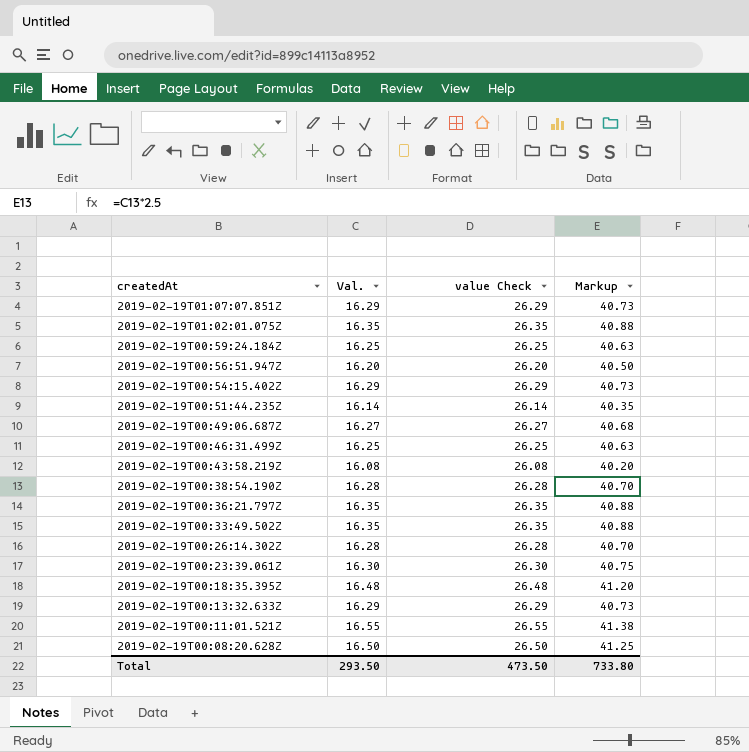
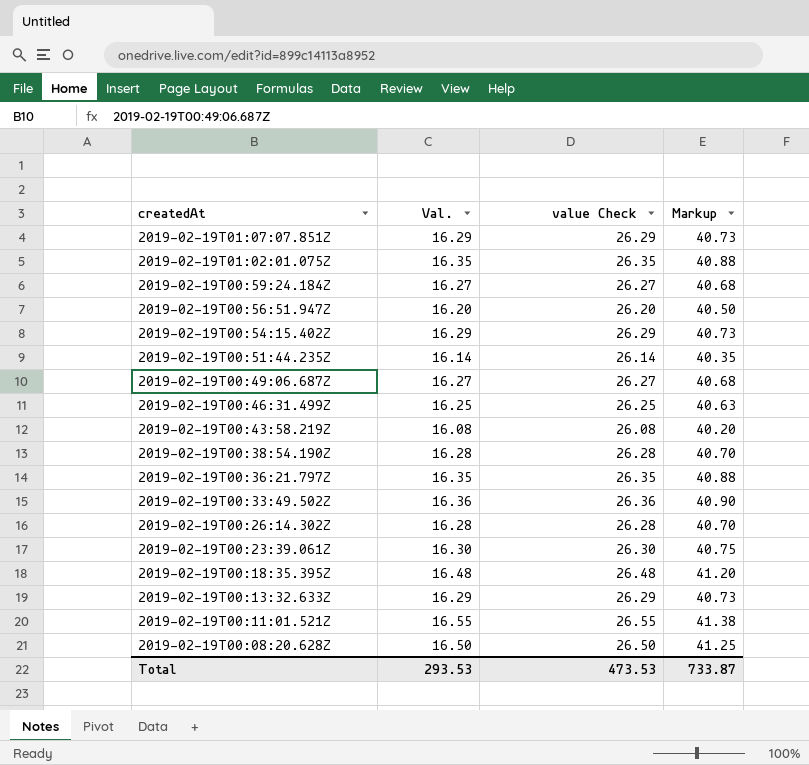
2019-02-19T00:59:24.184Z | Val.: 16.25 -> 16.27
2019-02-19T00:59:24.184Z | value Check: 26.25 -> 26.27
2019-02-19T00:59:24.184Z | Markup: 40.63 -> 40.68
2019-02-19T00:33:49.502Z | Val.: 16.35 -> 16.36
2019-02-19T00:33:49.502Z | value Check: 26.35 -> 26.36
2019-02-19T00:33:49.502Z | Markup: 40.88 -> 40.90
Total | Val.: 293.50 -> 293.53
Total | value Check: 473.50 -> 473.53
Total | Markup: 733.80 -> 733.87

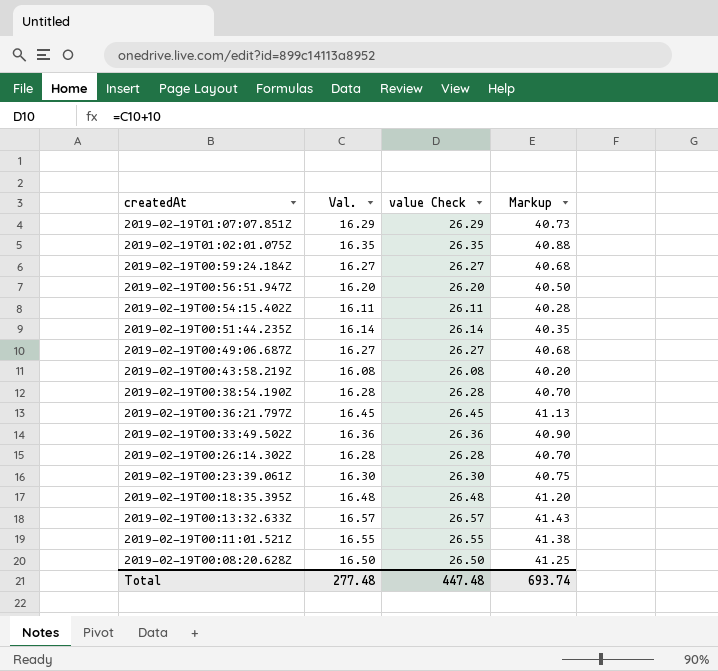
row 2019-02-19T00:46:31.499Z: 16.25 | 26.25 | 40.63 -> none
2019-02-19T00:54:15.402Z | Val.: 16.29 -> 16.11
2019-02-19T00:54:15.402Z | value Check: 26.29 -> 26.11
2019-02-19T00:54:15.402Z | Markup: 40.73 -> 40.28
2019-02-19T00:36:21.797Z | Val.: 16.35 -> 16.45
2019-02-19T00:36:21.797Z | value Check: 26.35 -> 26.45
2019-02-19T00:36:21.797Z | Markup: 40.88 -> 41.13
2019-02-19T00:13:32.633Z | Val.: 16.29 -> 16.57
2019-02-19T00:13:32.633Z | value Check: 26.29 -> 26.57
2019-02-19T00:13:32.633Z | Markup: 40.73 -> 41.43
Total | Val.: 293.53 -> 277.48
Total | value Check: 473.53 -> 447.48
Total | Markup: 733.87 -> 693.74

